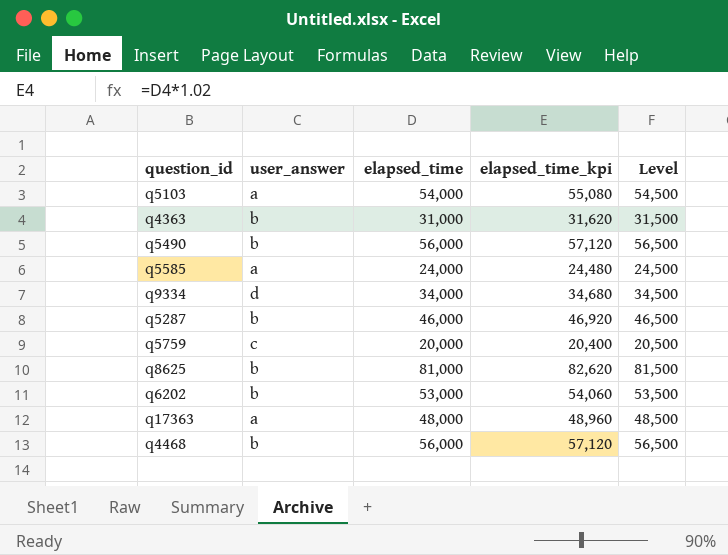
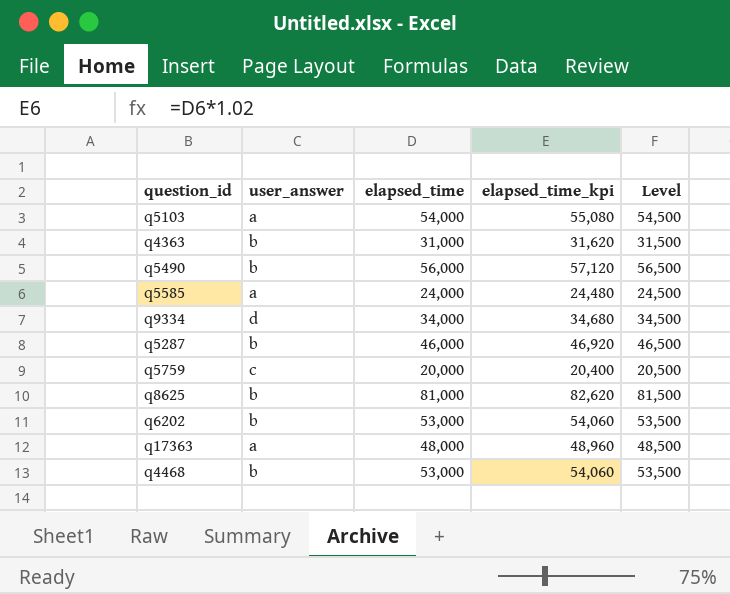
q4468 | elapsed_time: 56,000 -> 53,000
q4468 | elapsed_time_kpi: 57,120 -> 54,060
q4468 | Level: 56,500 -> 53,500

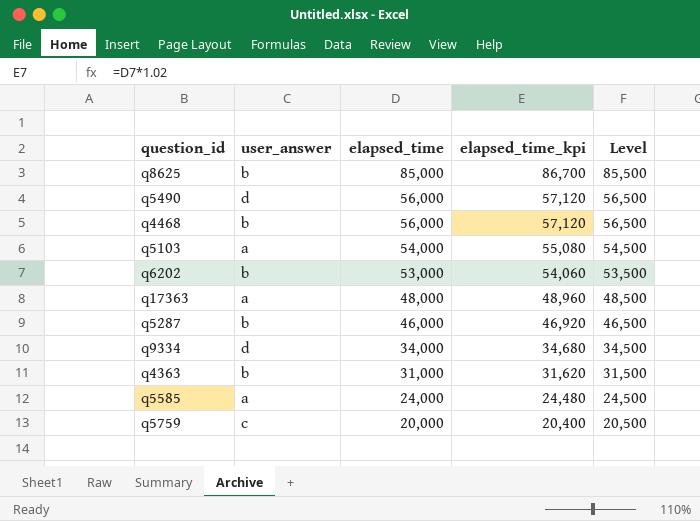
row order: none -> elapsed_time descending
q8625 | elapsed_time: 81,000 -> 85,000
q8625 | elapsed_time_kpi: 82,620 -> 86,700
q8625 | Level: 81,500 -> 85,500
q5490 | user_answer: b -> d
q4468 | elapsed_time: 53,000 -> 56,000
q4468 | elapsed_time_kpi: 54,060 -> 57,120
q4468 | Level: 53,500 -> 56,500

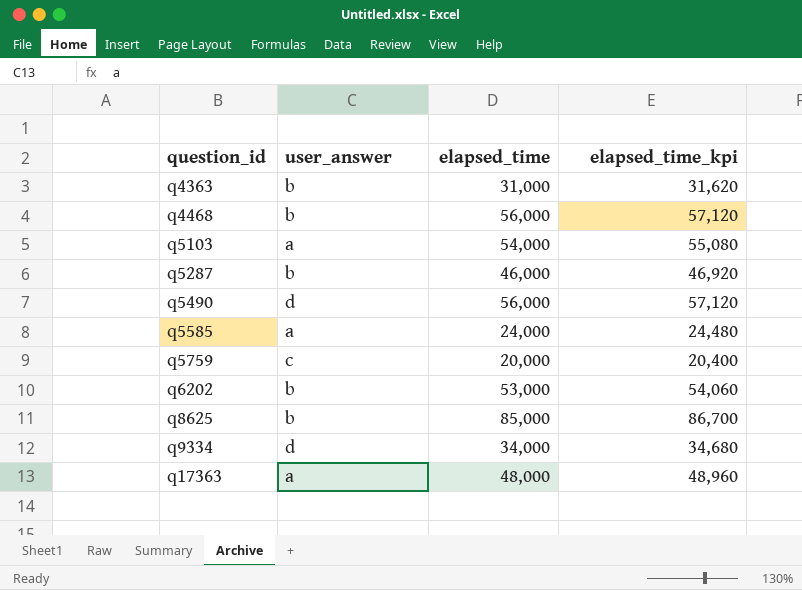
row order: elapsed_time descending -> question_id ascending
column Level | formula: [elapsed_time] + 500 -> none

